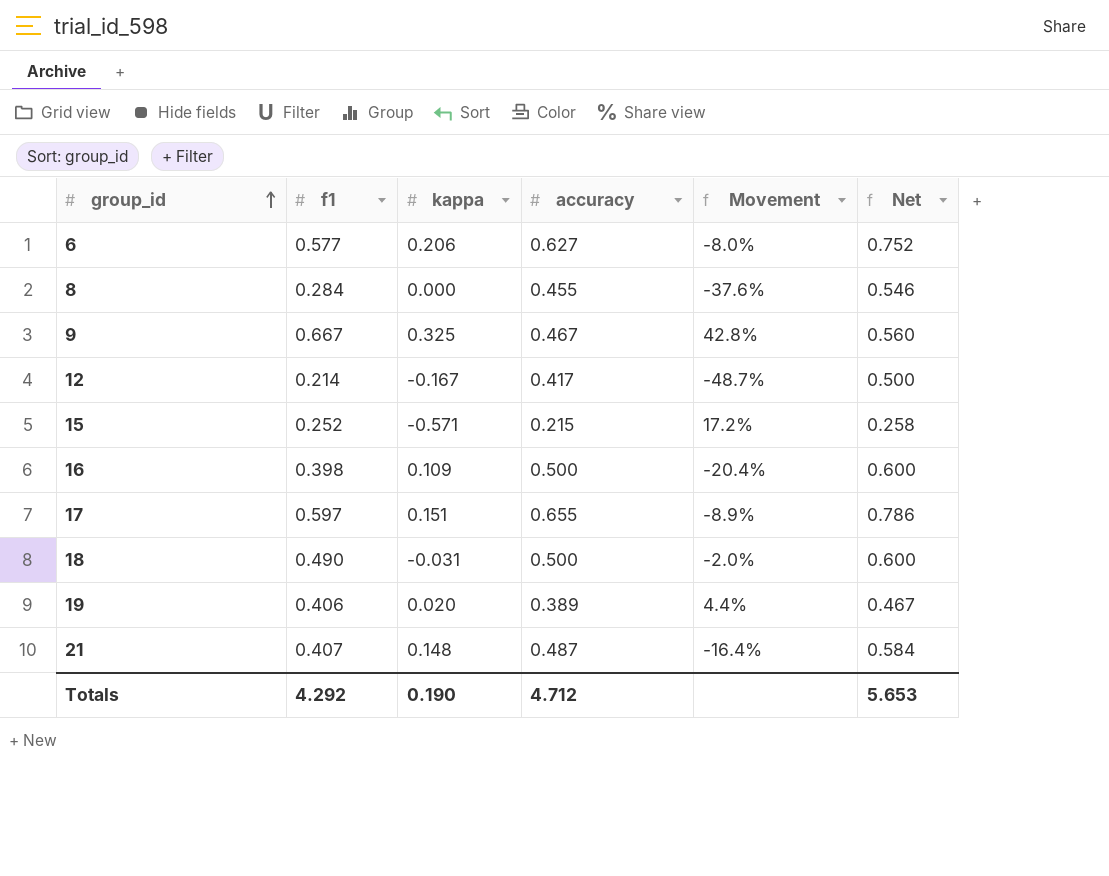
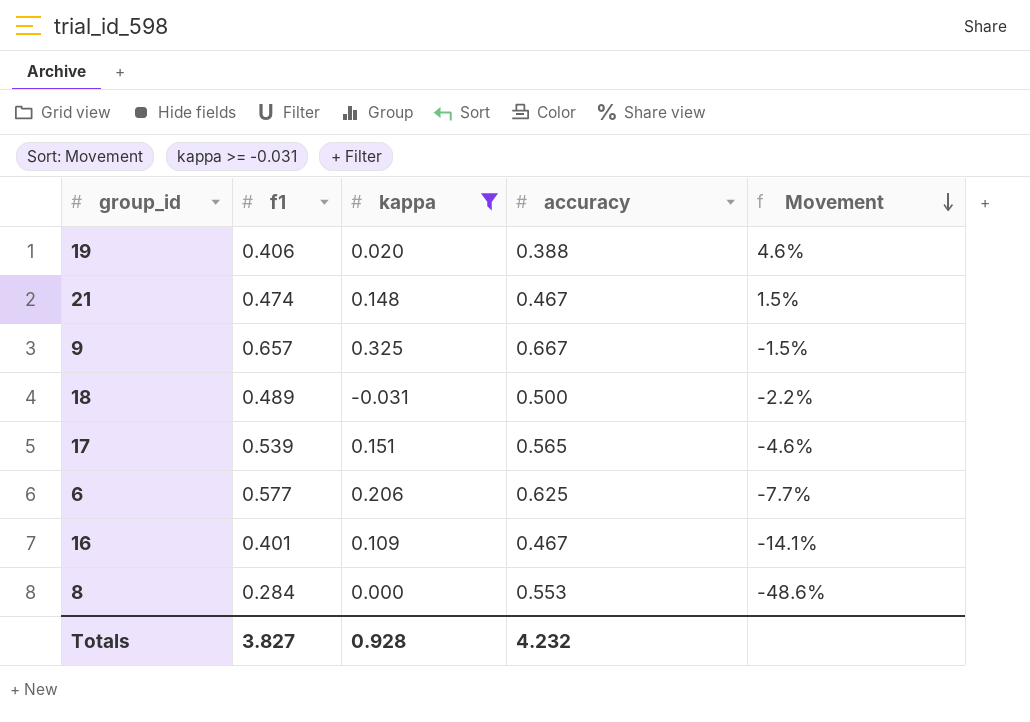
filter: none -> kappa >= -0.031
row order: group_id ascending -> Movement descending
column Net | formula: [accuracy] * 1.2 -> none
19 | accuracy: 0.389 -> 0.388
19 | Movement: 4.4% -> 4.6%
21 | f1: 0.407 -> 0.474
21 | accuracy: 0.487 -> 0.467
21 | Movement: -16.4% -> 1.5%
9 | f1: 0.667 -> 0.657
9 | accuracy: 0.467 -> 0.667
9 | Movement: 42.8% -> -1.5%
18 | f1: 0.490 -> 0.489
18 | Movement: -2.0% -> -2.2%
17 | f1: 0.597 -> 0.539
17 | accuracy: 0.655 -> 0.565
17 | Movement: -8.9% -> -4.6%
6 | accuracy: 0.627 -> 0.625
6 | Movement: -8.0% -> -7.7%
16 | f1: 0.398 -> 0.401
16 | accuracy: 0.500 -> 0.467
16 | Movement: -20.4% -> -14.1%
8 | accuracy: 0.455 -> 0.553
8 | Movement: -37.6% -> -48.6%
Totals | f1: 4.292 -> 3.827
Totals | kappa: 0.190 -> 0.928
Totals | accuracy: 4.712 -> 4.232

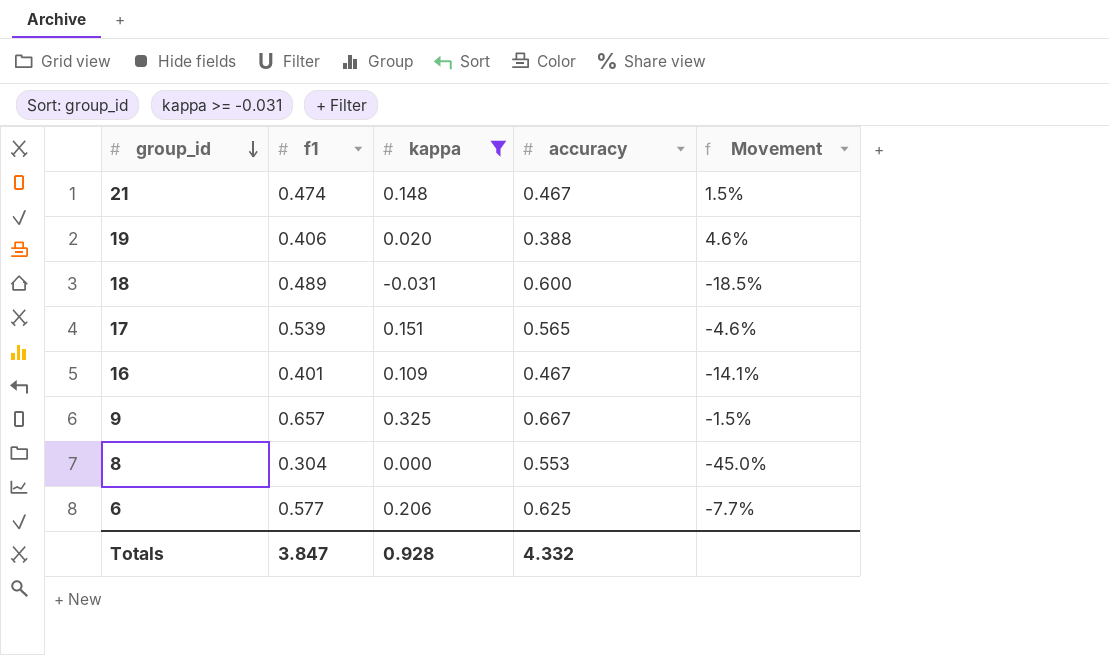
row order: Movement descending -> group_id descending
18 | accuracy: 0.500 -> 0.600
18 | Movement: -2.2% -> -18.5%
8 | f1: 0.284 -> 0.304
8 | Movement: -48.6% -> -45.0%
Totals | f1: 3.827 -> 3.847
Totals | accuracy: 4.232 -> 4.332

